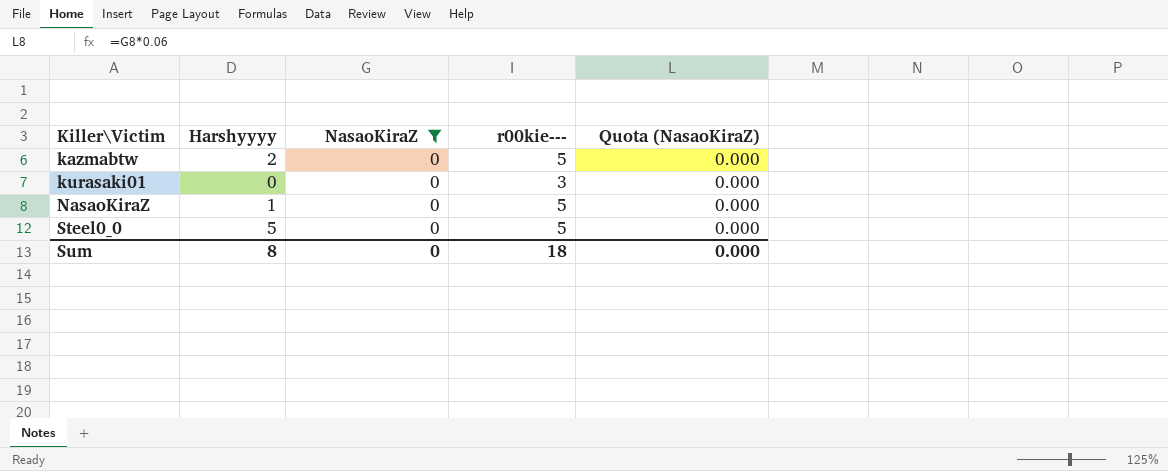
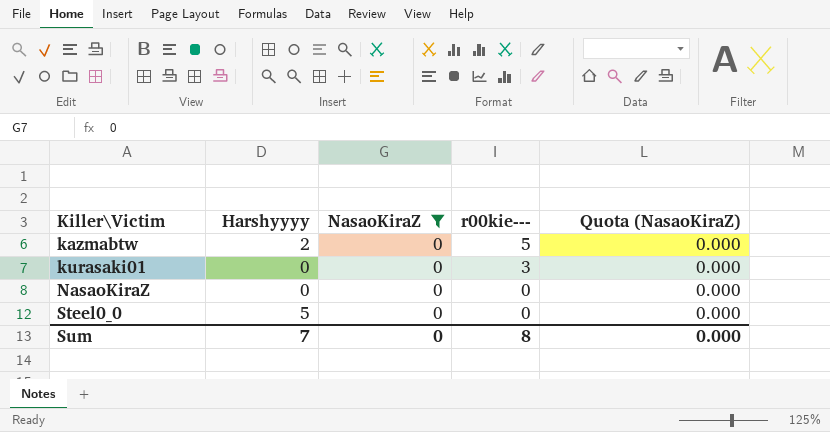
NasaoKiraZ | Harshyyyy: 1 -> 0
NasaoKiraZ | r00kie---: 5 -> 0
Steel0_0 | r00kie---: 5 -> 0
Sum | Harshyyyy: 8 -> 7
Sum | r00kie---: 18 -> 8

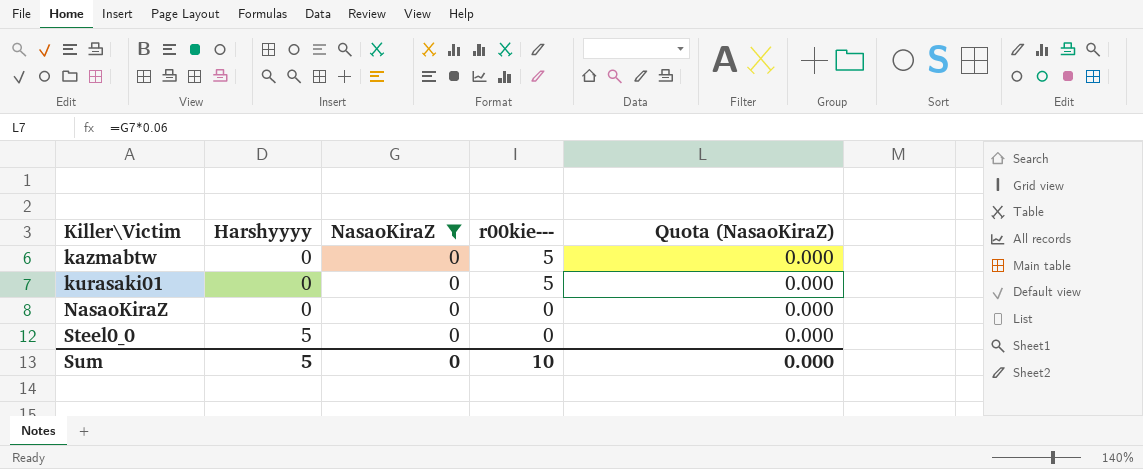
kazmabtw | Harshyyyy: 2 -> 0
kurasaki01 | r00kie---: 3 -> 5
Sum | Harshyyyy: 7 -> 5
Sum | r00kie---: 8 -> 10

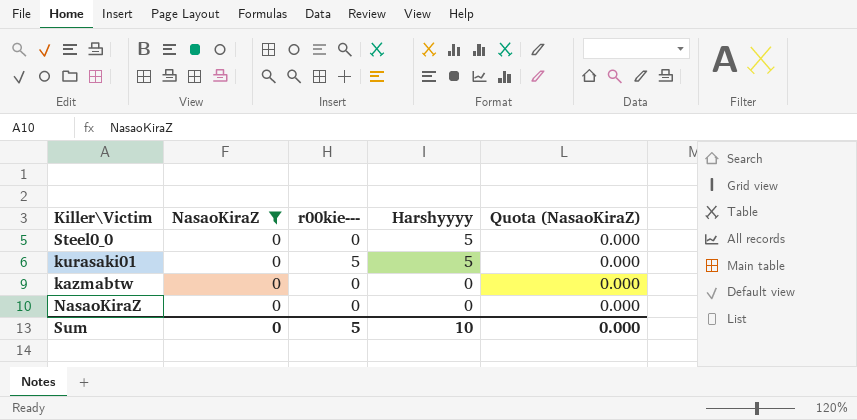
row order: Killer\Victim ascending -> Harshyyyy descending
column Harshyyyy | position: 2 -> 4
kurasaki01 | Harshyyyy: 0 -> 5
kazmabtw | r00kie---: 5 -> 0
Sum | r00kie---: 10 -> 5
Sum | Harshyyyy: 5 -> 10

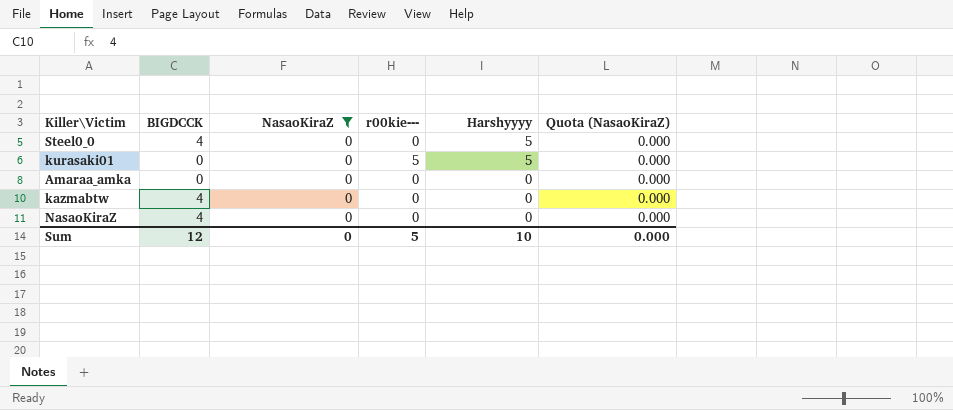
column BIGDCCK | position: none -> 2
row Amaraa_amka: none -> 0 | 0 | 0 | 0 | 0.000

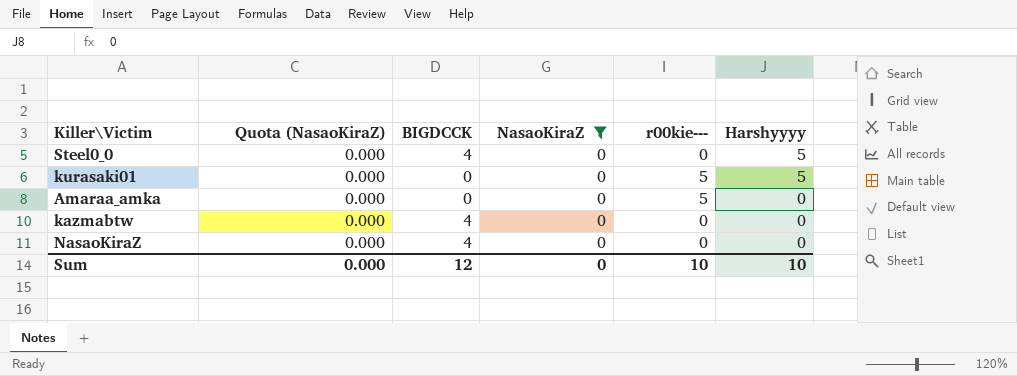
column Quota (NasaoKiraZ) | position: 6 -> 2
Amaraa_amka | r00kie---: 0 -> 5
Sum | r00kie---: 5 -> 10

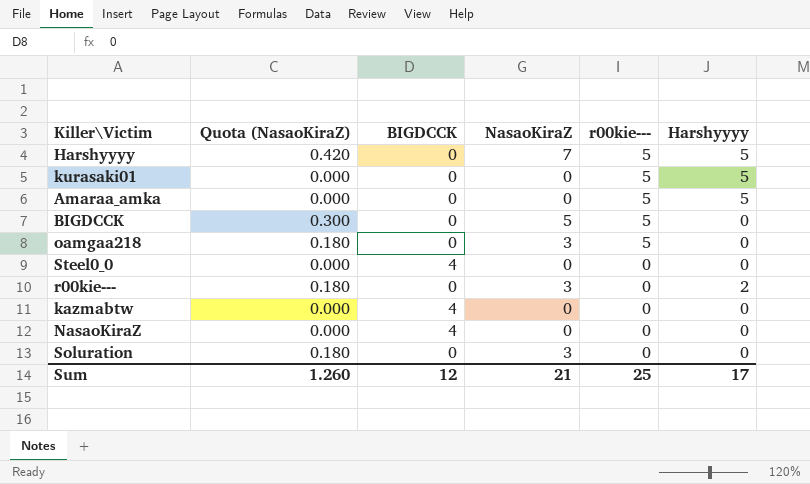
filter: NasaoKiraZ = 0 -> none
row order: Harshyyyy descending -> r00kie--- descending
Amaraa_amka | Harshyyyy: 0 -> 5
Steel0_0 | Harshyyyy: 5 -> 0
Sum | Quota (NasaoKiraZ): 0.000 -> 1.260
Sum | NasaoKiraZ: 0 -> 21
Sum | r00kie---: 10 -> 25
Sum | Harshyyyy: 10 -> 17

